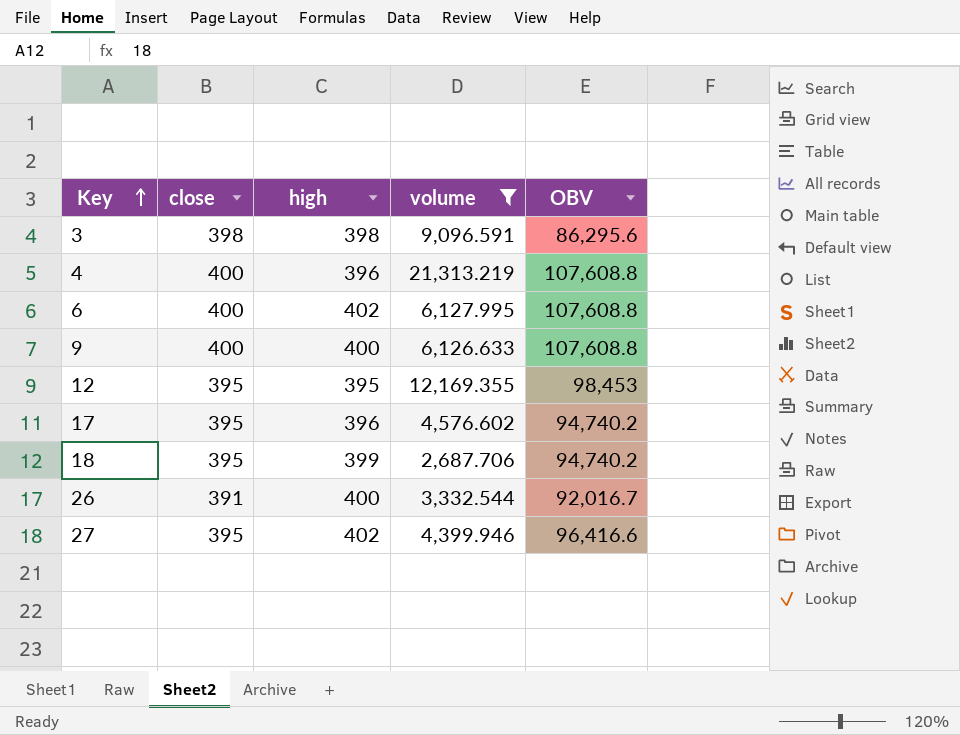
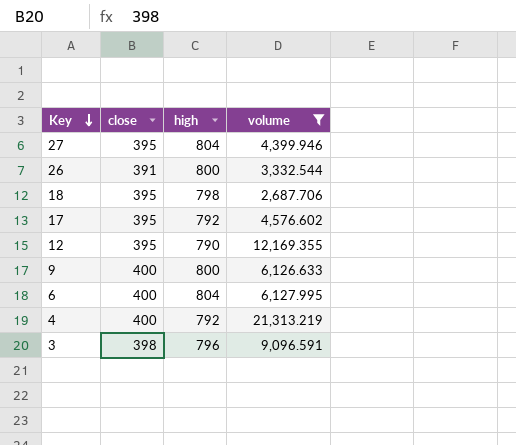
row order: Key ascending -> Key descending
column OBV | position: 5 -> none
27 | high: 402 -> 804
26 | high: 400 -> 800
18 | high: 399 -> 798
17 | high: 396 -> 792
12 | high: 395 -> 790
9 | high: 400 -> 800
6 | high: 402 -> 804
4 | high: 396 -> 792
3 | high: 398 -> 796

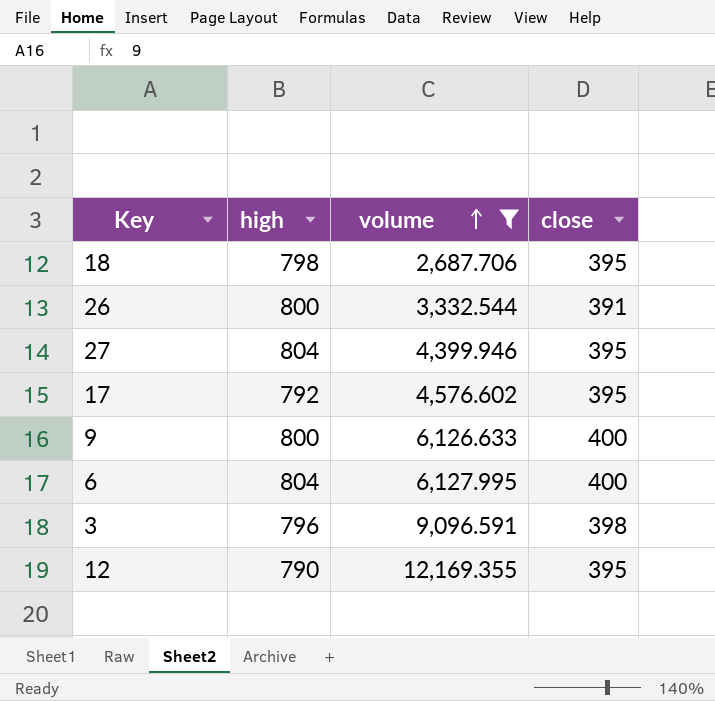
row order: Key descending -> volume ascending
column close | position: 2 -> 4
row 4: 400 | 792 | 21,313.219 -> none

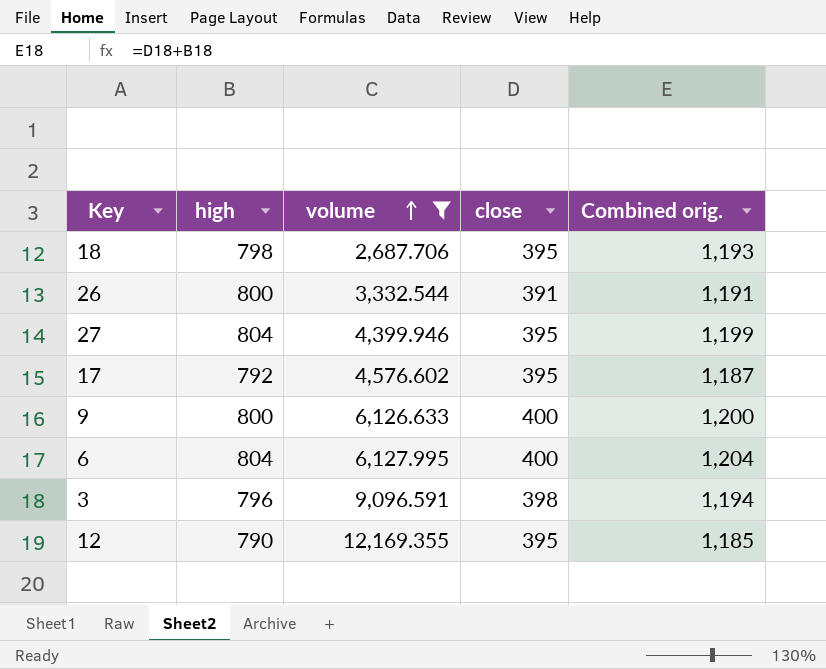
column Combined orig. | formula: none -> [high] + [close]

